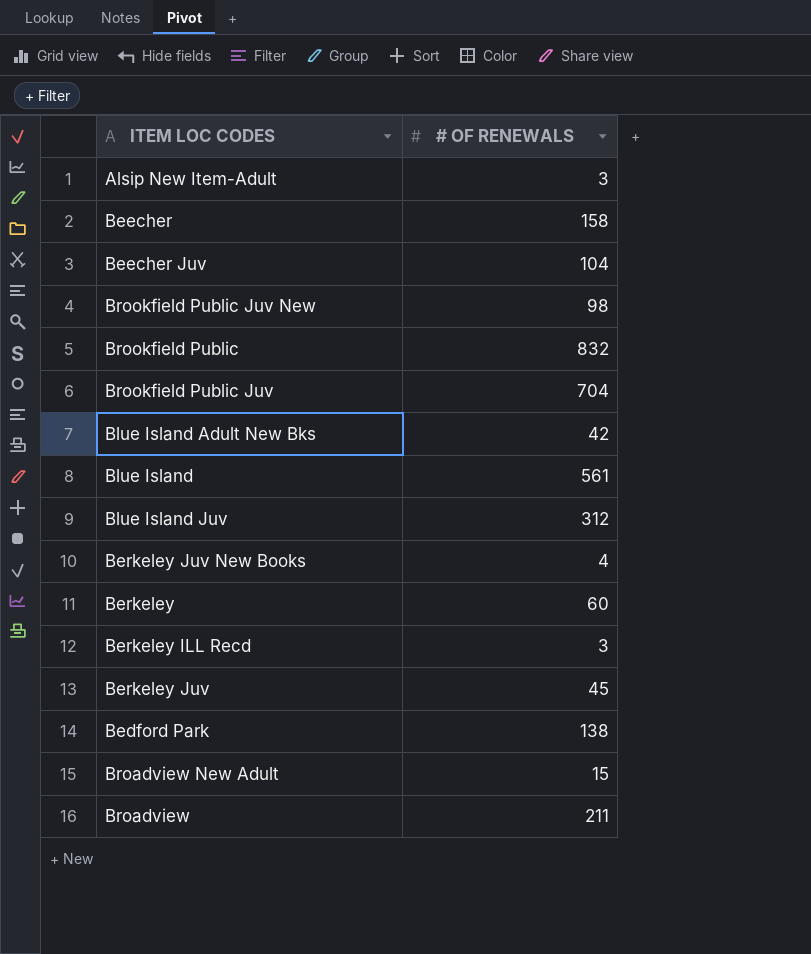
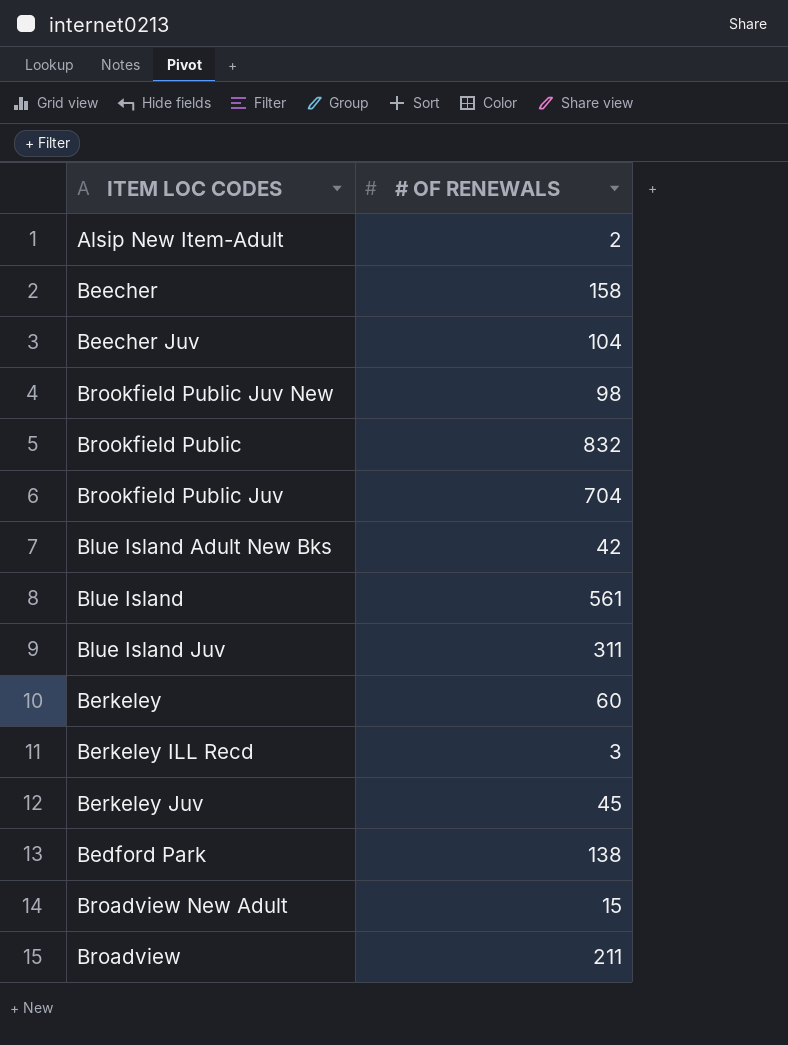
row Berkeley Juv New Books: 4 -> none
Alsip New Item-Adult | # OF RENEWALS: 3 -> 2
Blue Island Juv | # OF RENEWALS: 312 -> 311

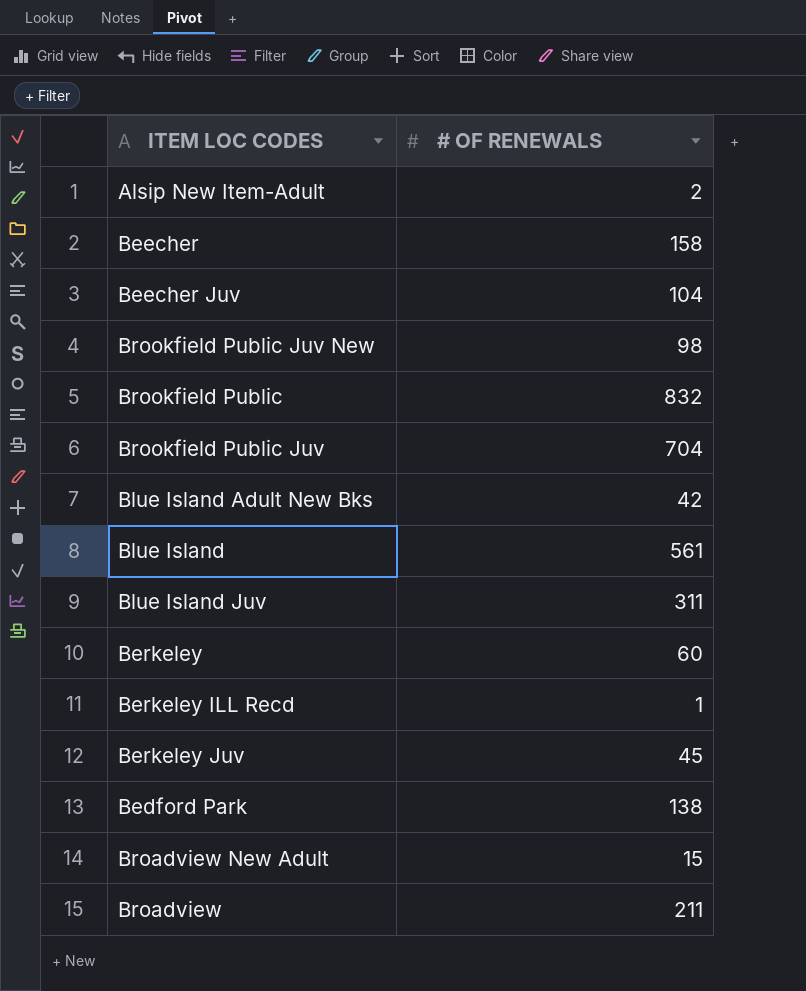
Berkeley ILL Recd | # OF RENEWALS: 3 -> 1

